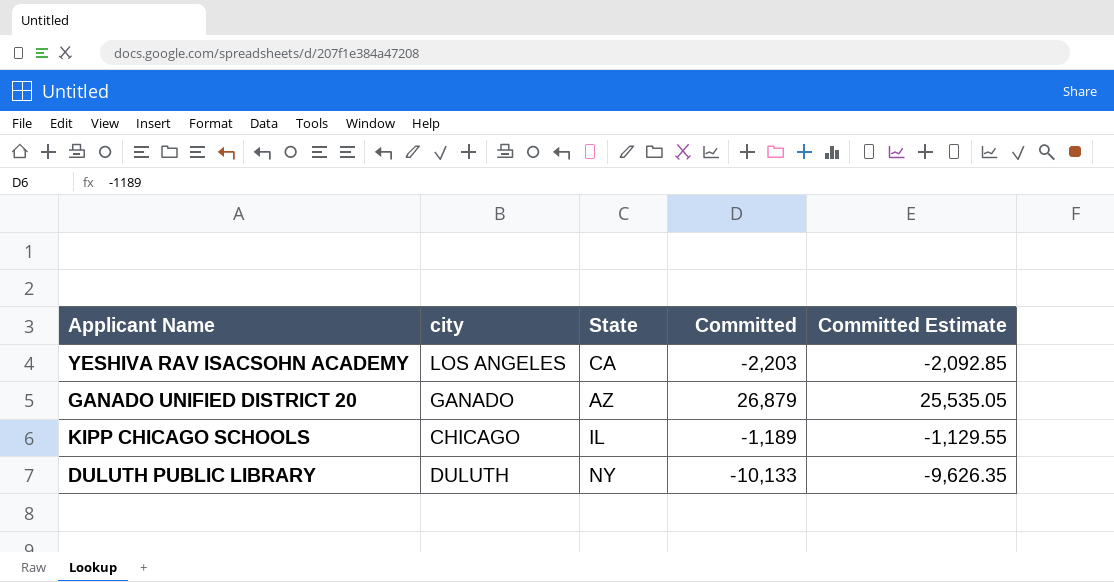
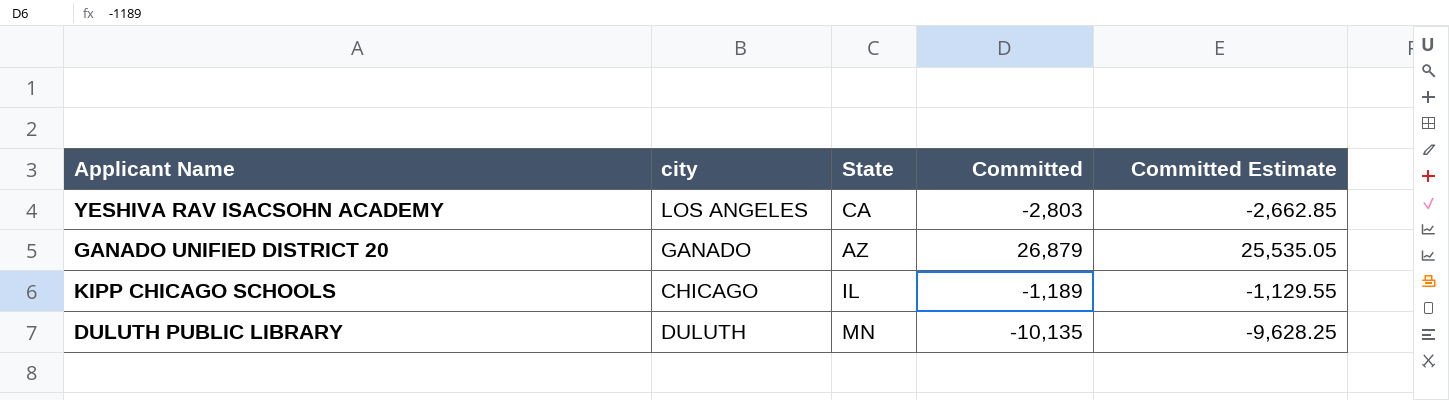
YESHIVA RAV ISACSOHN ACADEMY | Committed: -2,203 -> -2,803
YESHIVA RAV ISACSOHN ACADEMY | Committed Estimate: -2,092.85 -> -2,662.85
DULUTH PUBLIC LIBRARY | State: NY -> MN
DULUTH PUBLIC LIBRARY | Committed: -10,133 -> -10,135
DULUTH PUBLIC LIBRARY | Committed Estimate: -9,626.35 -> -9,628.25

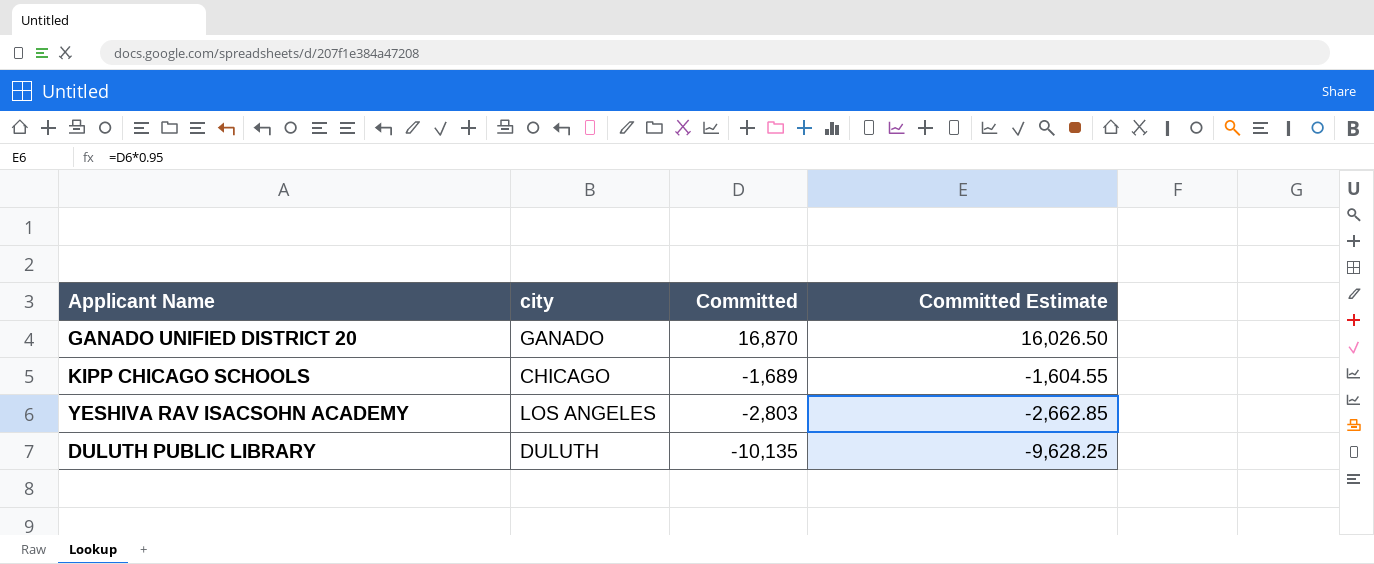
row order: none -> Committed descending
column State | position: 3 -> none
GANADO UNIFIED DISTRICT 20 | Committed: 26,879 -> 16,870
GANADO UNIFIED DISTRICT 20 | Committed Estimate: 25,535.05 -> 16,026.50
KIPP CHICAGO SCHOOLS | Committed: -1,189 -> -1,689
KIPP CHICAGO SCHOOLS | Committed Estimate: -1,129.55 -> -1,604.55

